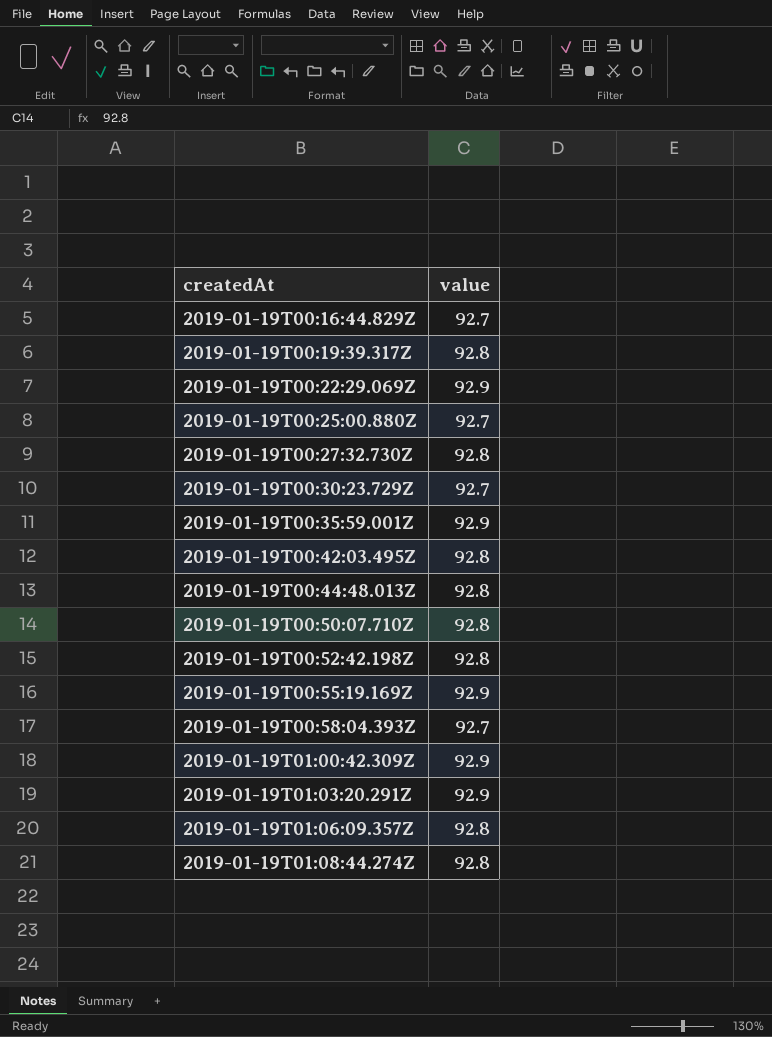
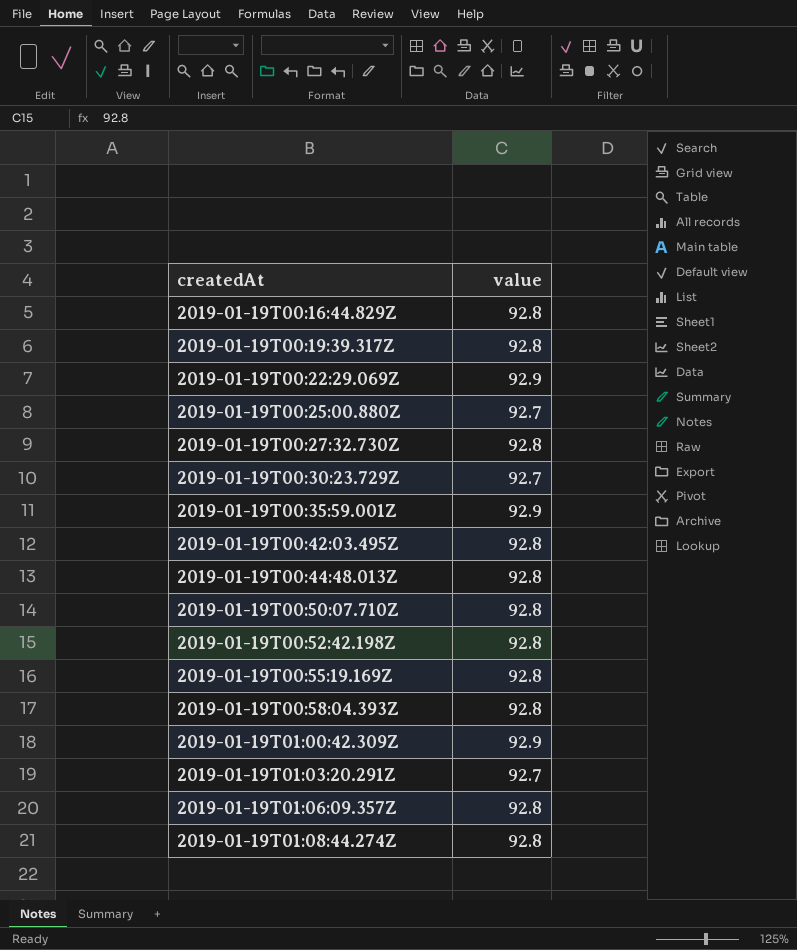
2019-01-19T00:16:44.829Z | value: 92.7 -> 92.8
2019-01-19T00:55:19.169Z | value: 92.9 -> 92.8
2019-01-19T00:58:04.393Z | value: 92.7 -> 92.8
2019-01-19T01:03:20.291Z | value: 92.9 -> 92.7

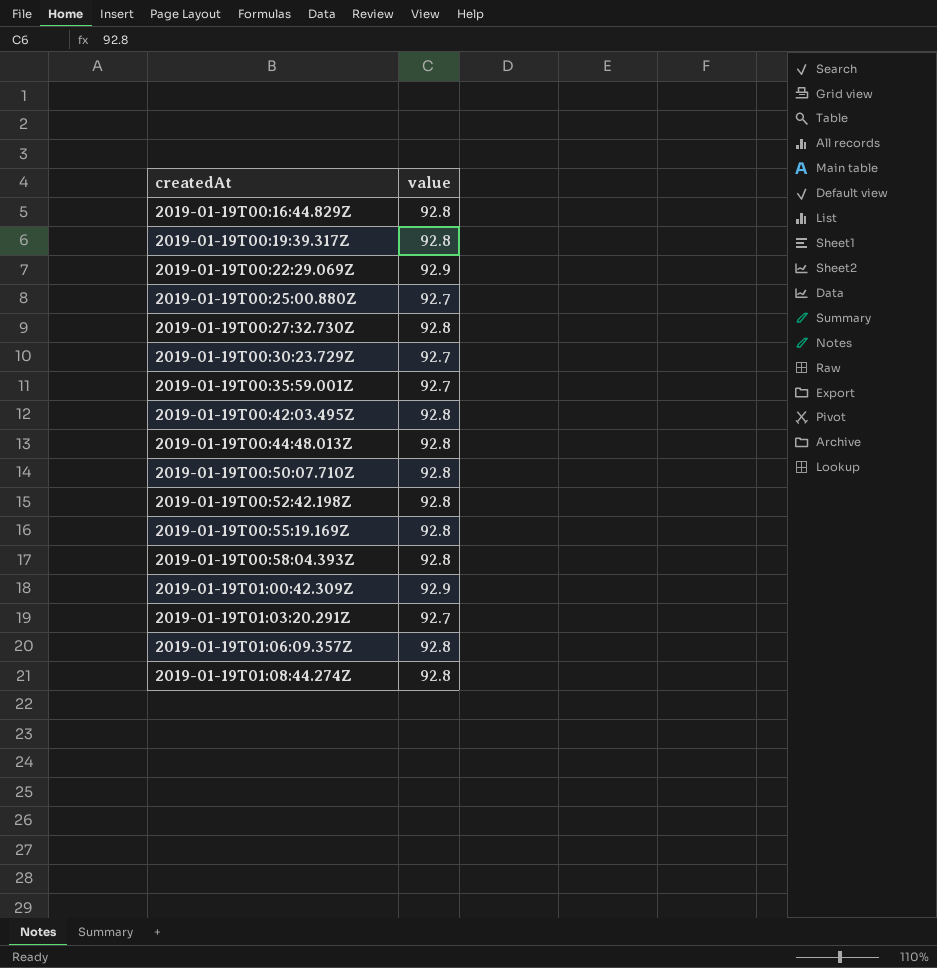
2019-01-19T00:35:59.001Z | value: 92.9 -> 92.7

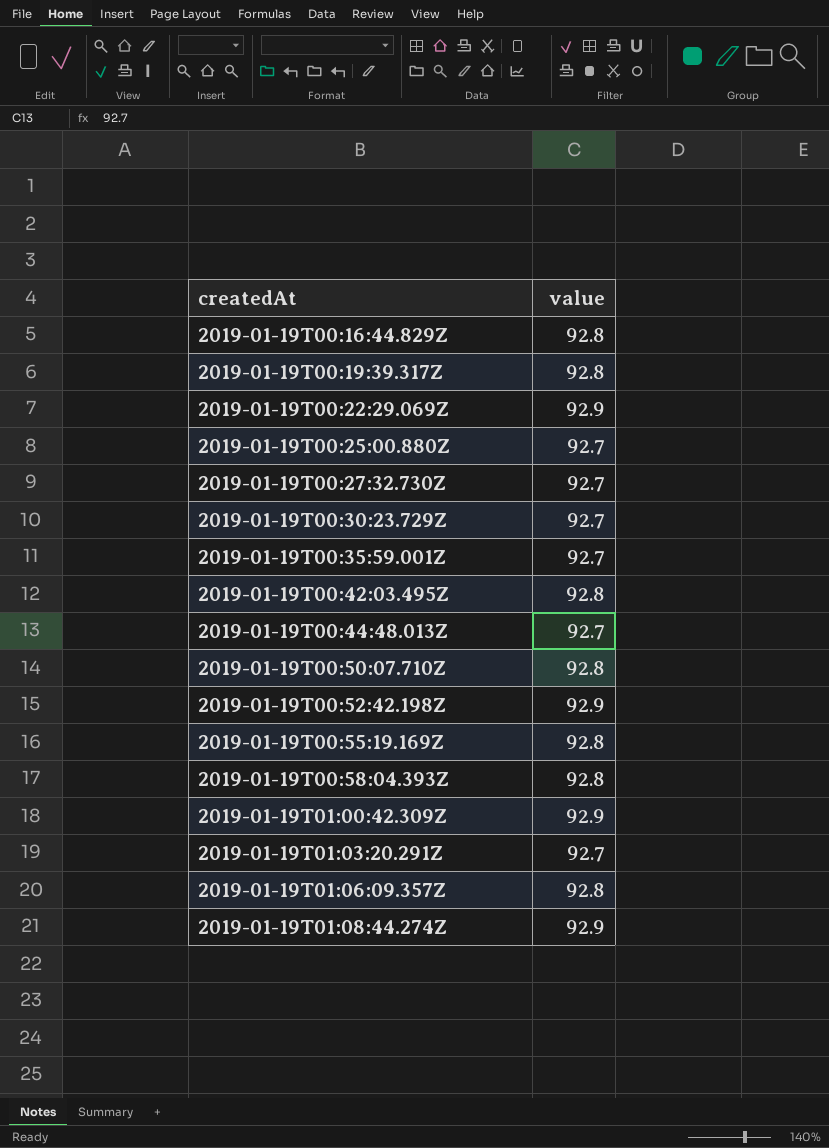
2019-01-19T00:27:32.730Z | value: 92.8 -> 92.7
2019-01-19T00:44:48.013Z | value: 92.8 -> 92.7
2019-01-19T00:52:42.198Z | value: 92.8 -> 92.9
2019-01-19T01:08:44.274Z | value: 92.8 -> 92.9

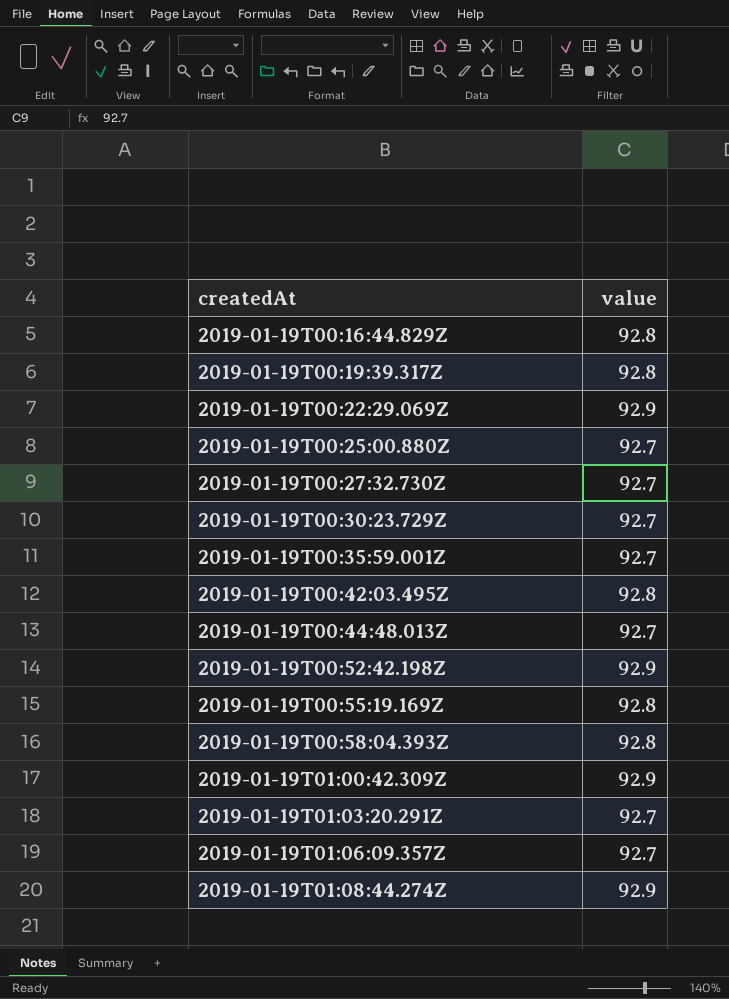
row 2019-01-19T00:50:07.710Z: 92.8 -> none
2019-01-19T01:06:09.357Z | value: 92.8 -> 92.7

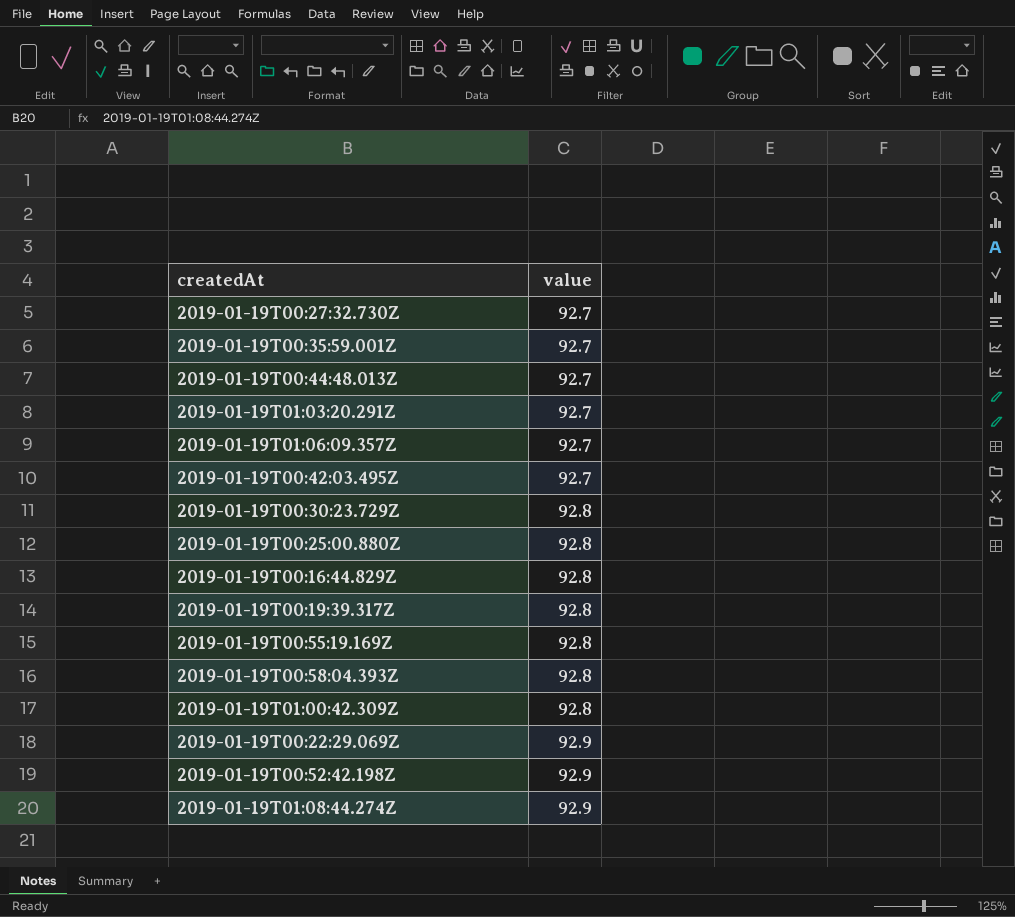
row order: createdAt ascending -> value ascending
2019-01-19T00:42:03.495Z | value: 92.8 -> 92.7
2019-01-19T00:30:23.729Z | value: 92.7 -> 92.8
2019-01-19T00:25:00.880Z | value: 92.7 -> 92.8
2019-01-19T01:00:42.309Z | value: 92.9 -> 92.8

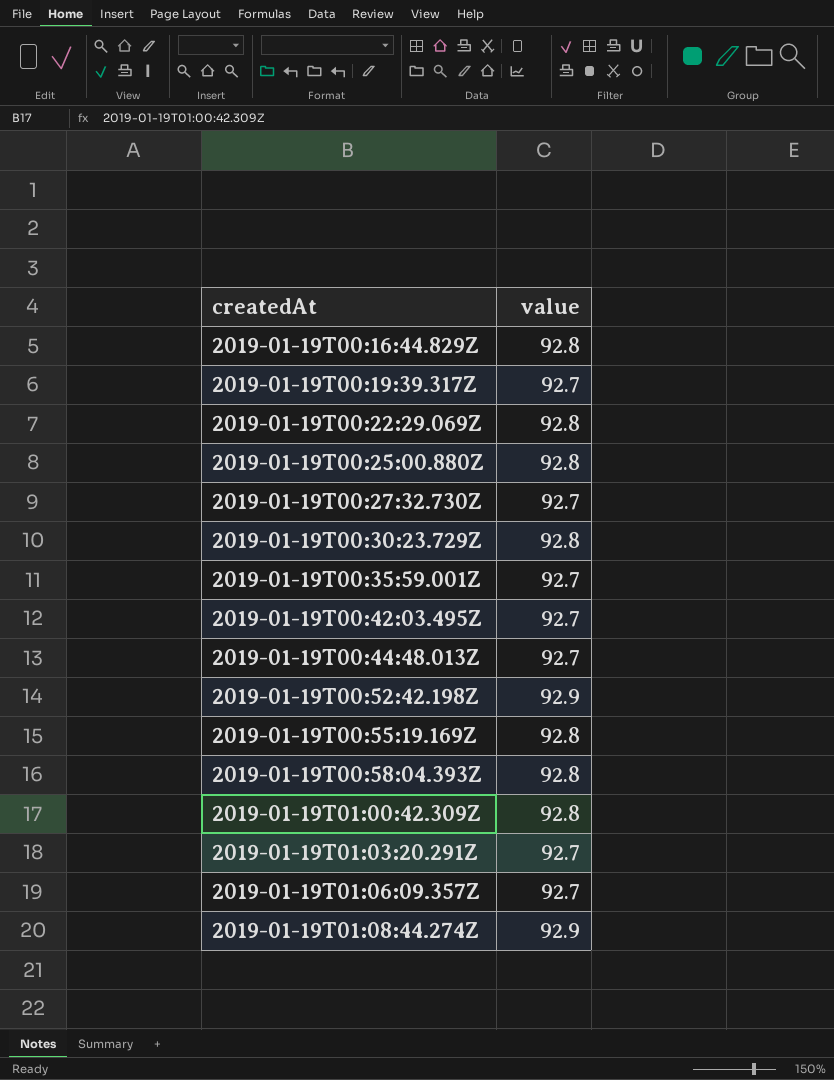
row order: value ascending -> createdAt ascending
2019-01-19T00:19:39.317Z | value: 92.8 -> 92.7
2019-01-19T00:22:29.069Z | value: 92.9 -> 92.8

